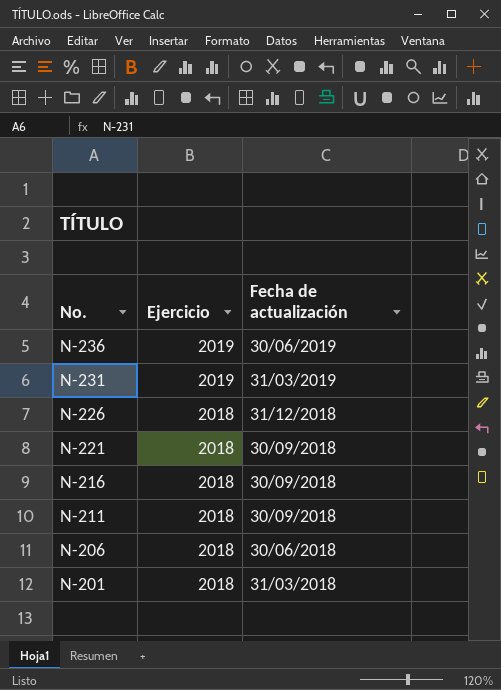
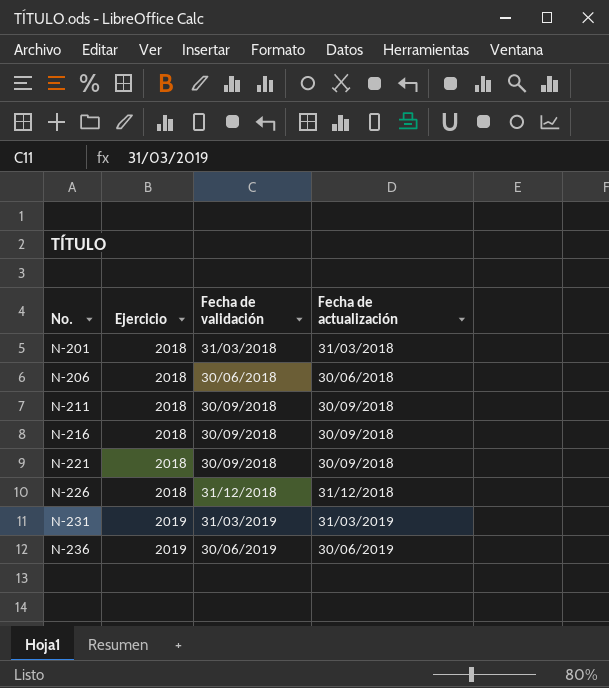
row order: No. descending -> No. ascending
column Fecha de validación | position: none -> 3

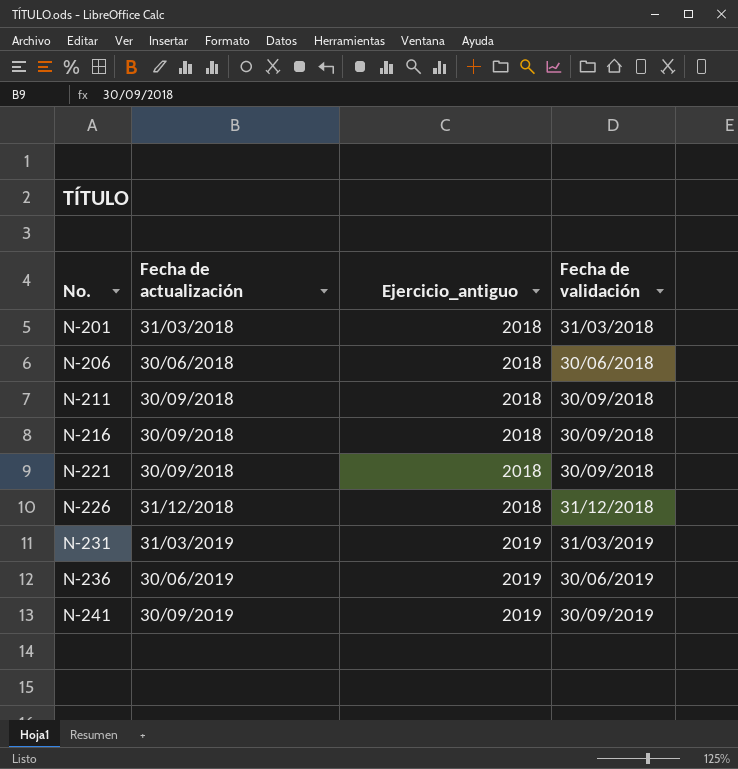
column Fecha de actualización | position: 4 -> 2
column name: Ejercicio -> Ejercicio_antiguo
row N-241: none -> 30/09/2019 | 2019 | 30/09/2019

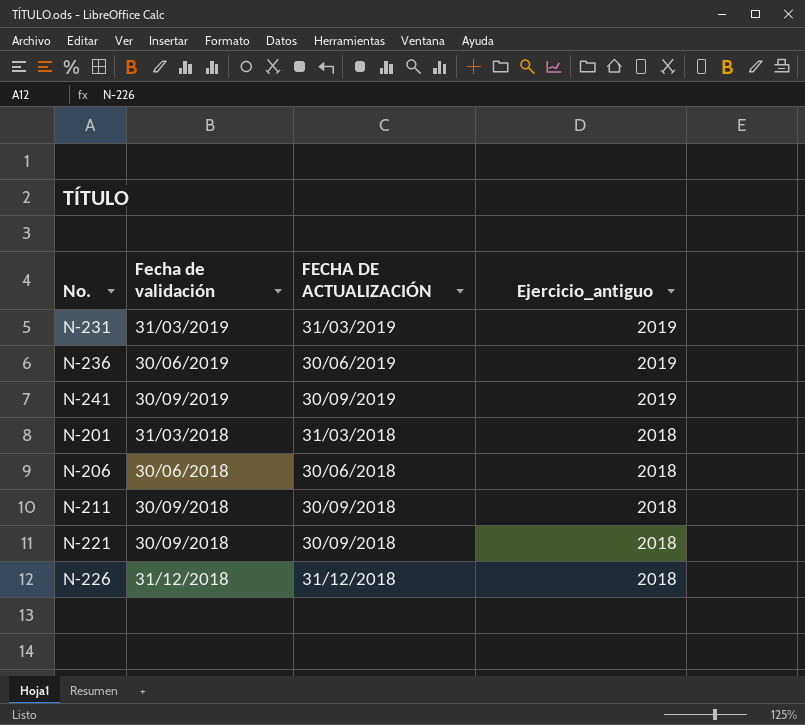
row order: No. ascending -> Ejercicio_antiguo descending
column Fecha de validación | position: 4 -> 2
column name: Fecha de actualización -> FECHA DE ACTUALIZACIÓN
row N-216: 30/09/2018 | 2018 | 30/09/2018 -> none

